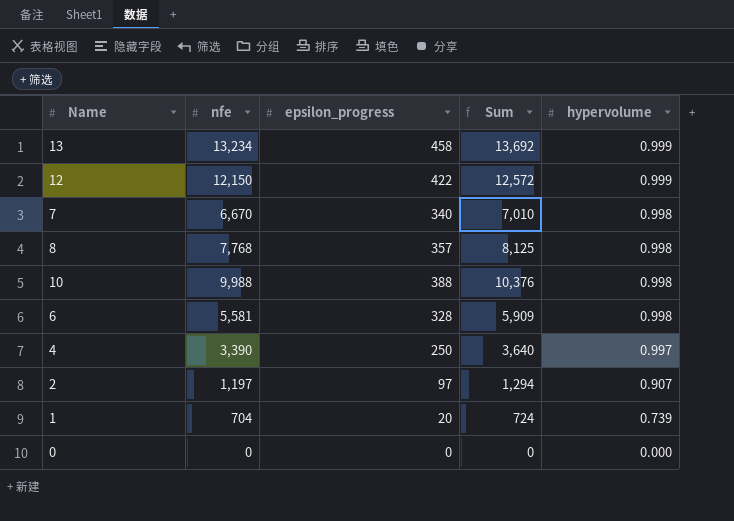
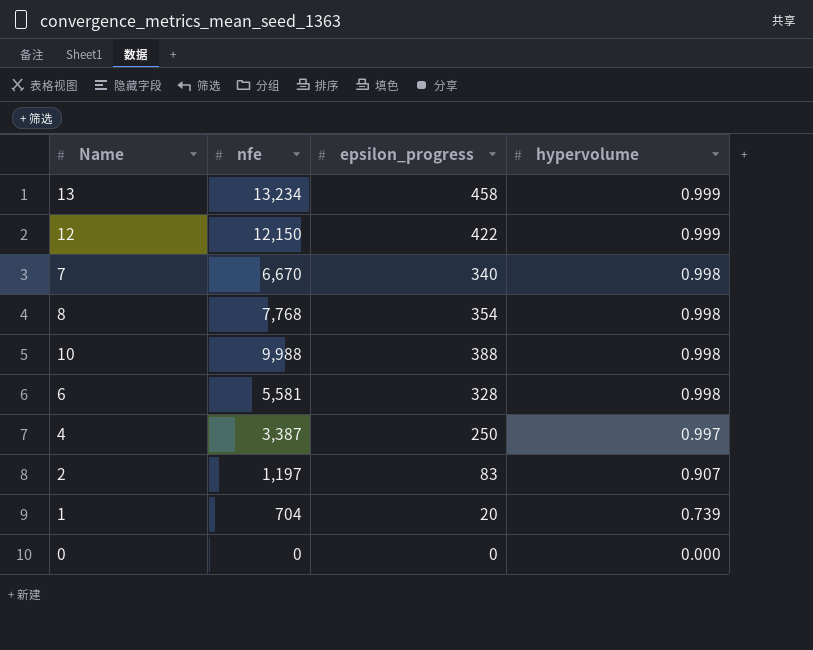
column Sum | formula: [nfe] + [epsilon_progress] -> none
8 | epsilon_progress: 357 -> 354
4 | nfe: 3,390 -> 3,387
2 | epsilon_progress: 97 -> 83

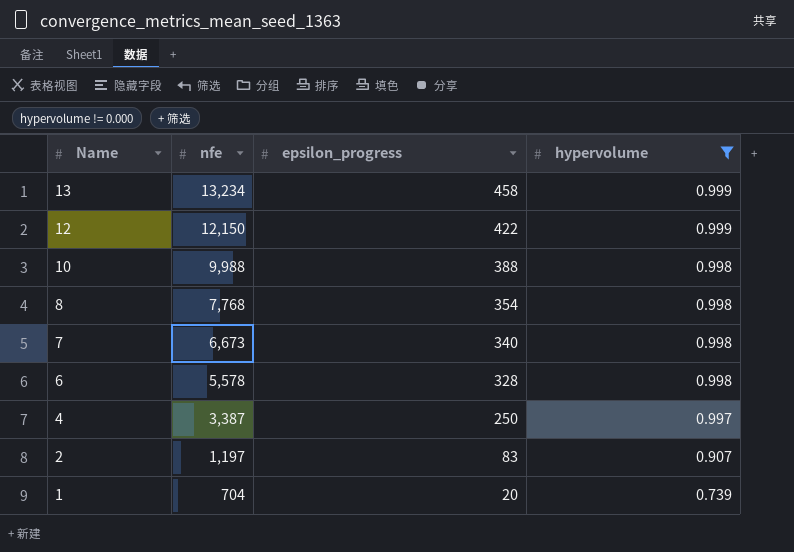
filter: none -> hypervolume != 0.000
row order: hypervolume descending -> Name descending
7 | nfe: 6,670 -> 6,673
6 | nfe: 5,581 -> 5,578

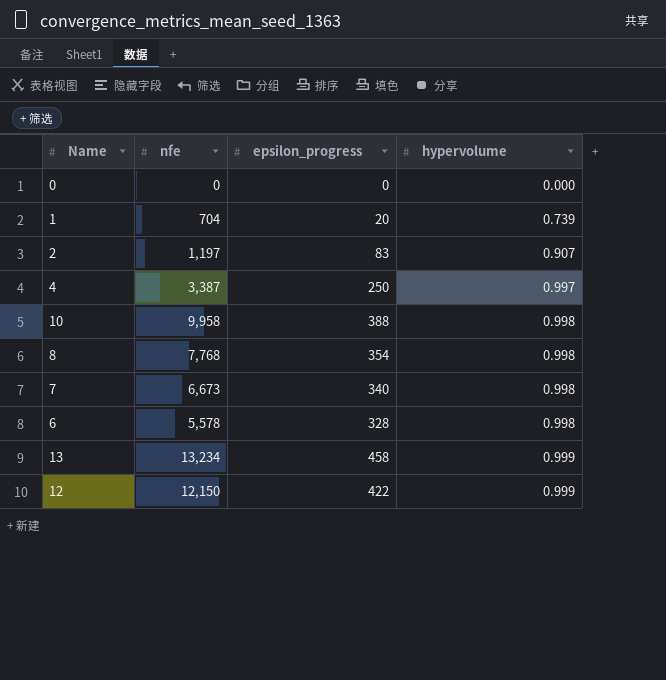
filter: hypervolume != 0.000 -> none
row order: Name descending -> hypervolume ascending
10 | nfe: 9,988 -> 9,958

